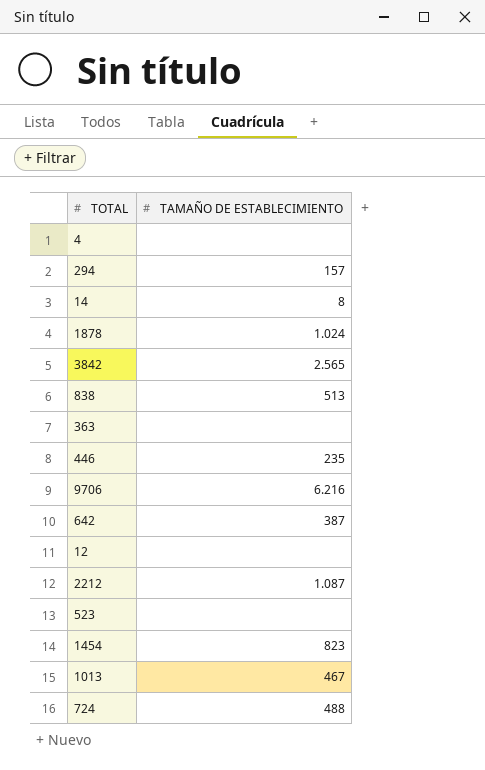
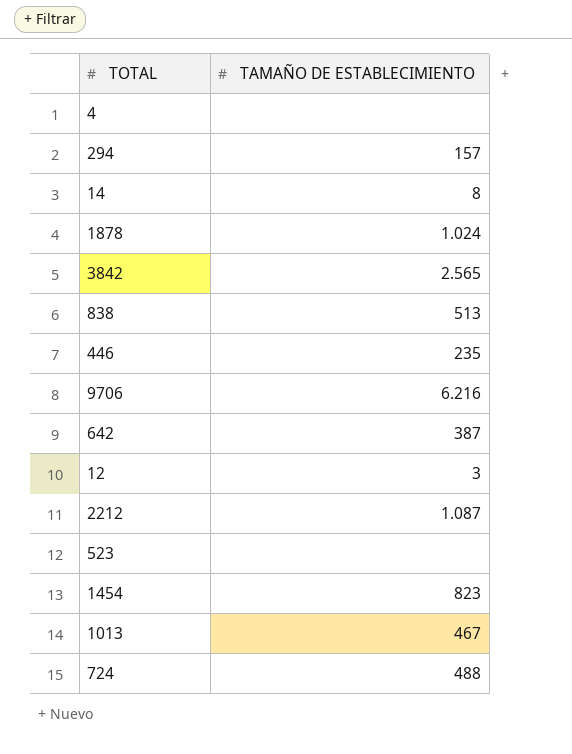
row 363: none -> none
12 | TAMAÑO DE ESTABLECIMIENTO: none -> 3

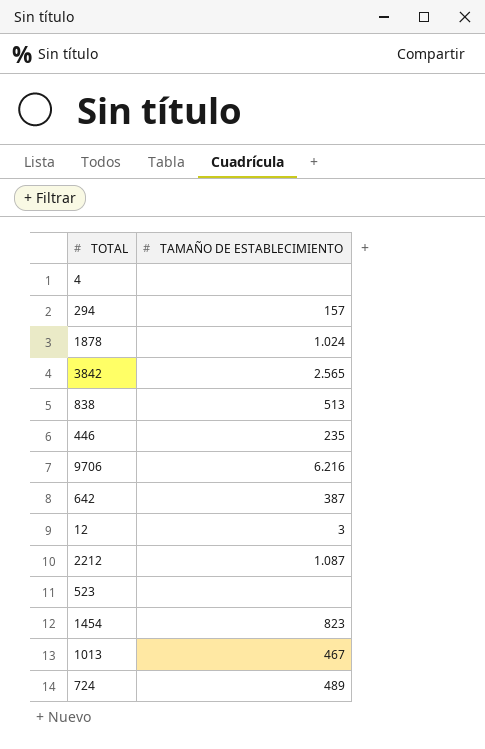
row 14: 8 -> none
724 | TAMAÑO DE ESTABLECIMIENTO: 488 -> 489

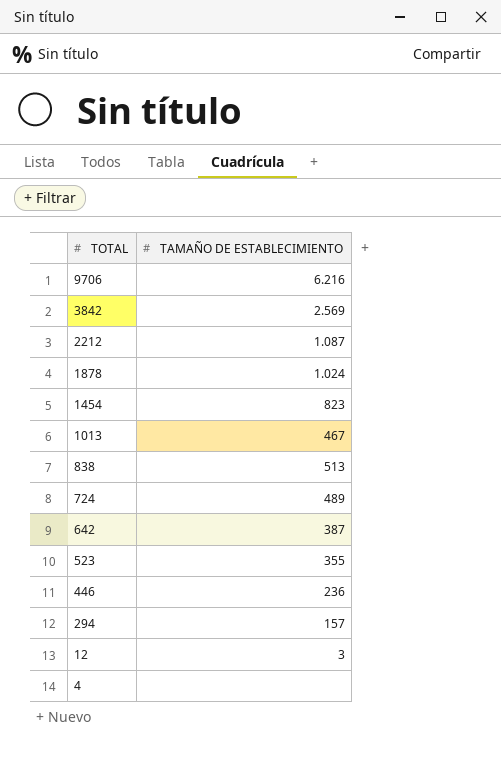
row order: none -> TOTAL descending
3842 | TAMAÑO DE ESTABLECIMIENTO: 2.565 -> 2.569
523 | TAMAÑO DE ESTABLECIMIENTO: none -> 355
446 | TAMAÑO DE ESTABLECIMIENTO: 235 -> 236

